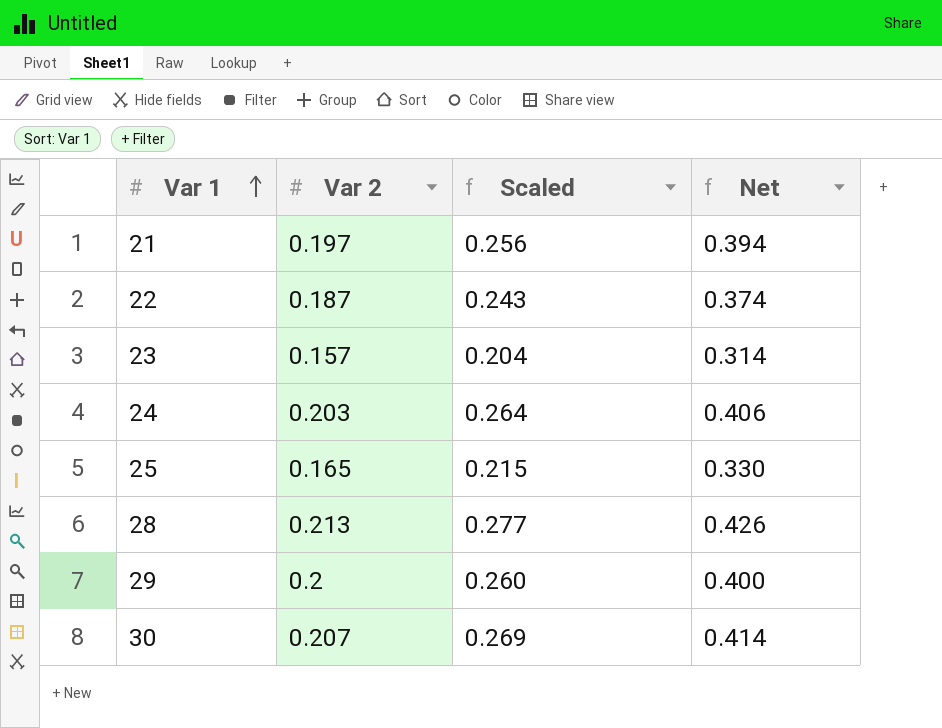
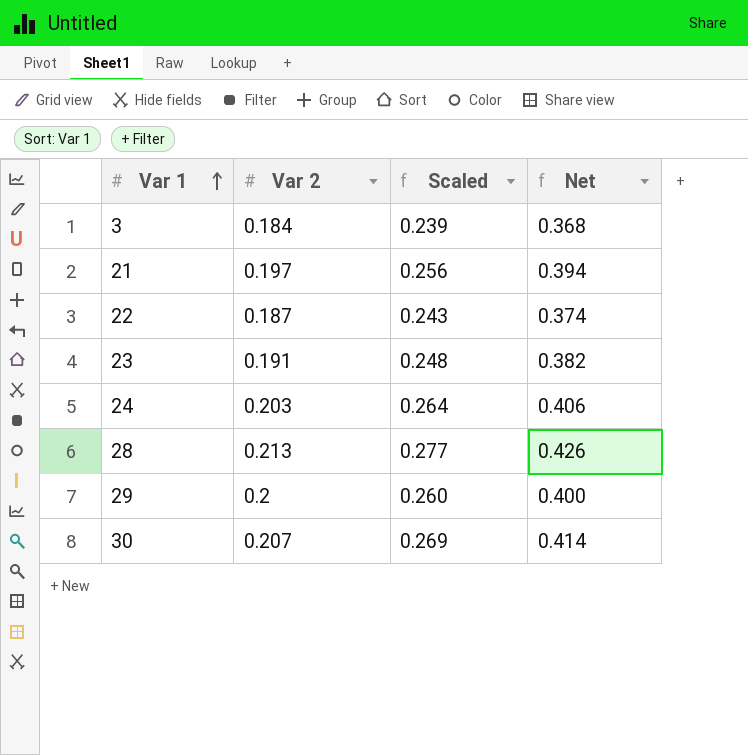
row 25: 0.165 | 0.215 | 0.330 -> none
row 3: none -> 0.184 | 0.239 | 0.368
23 | Var 2: 0.157 -> 0.191
23 | Scaled: 0.204 -> 0.248
23 | Net: 0.314 -> 0.382

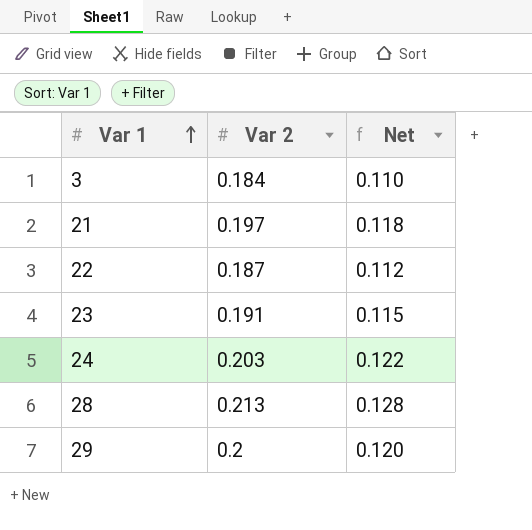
column Scaled | formula: [Var 2] * 1.3 -> none
column Net | formula: [Var 2] * 2 -> [Var 2] * 0.6
row 30: 0.207 | 0.269 | 0.414 -> none

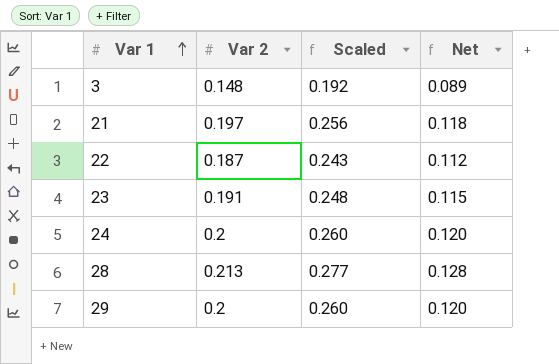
column Scaled | formula: none -> [Var 2] * 1.3
3 | Var 2: 0.184 -> 0.148
3 | Net: 0.110 -> 0.089
24 | Var 2: 0.203 -> 0.2
24 | Net: 0.122 -> 0.120

